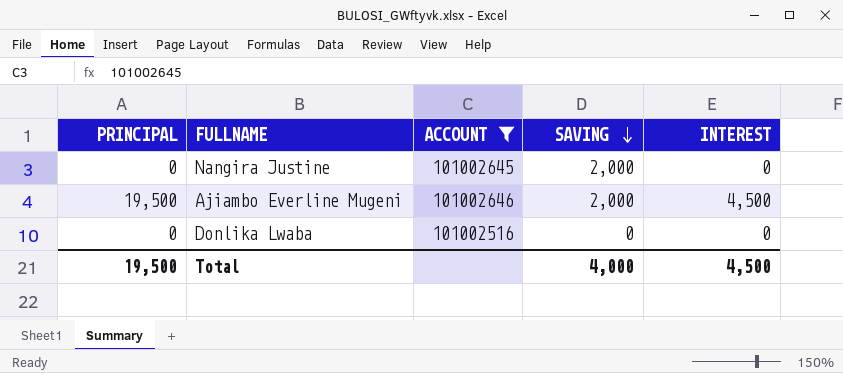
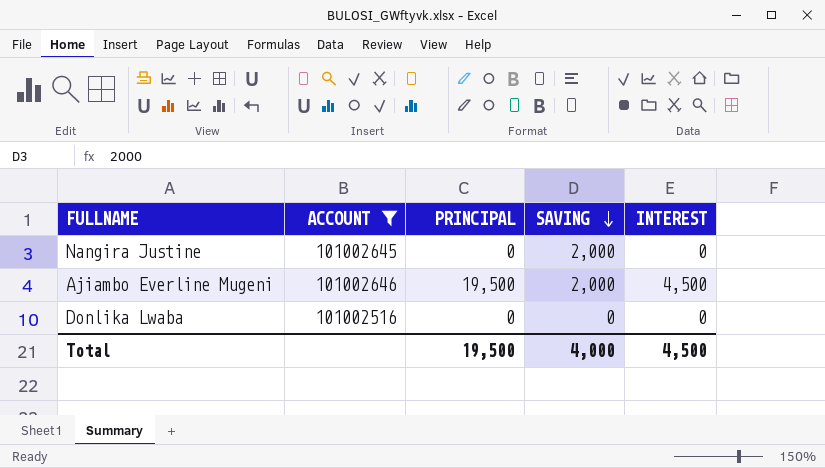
column PRINCIPAL | position: 1 -> 3

